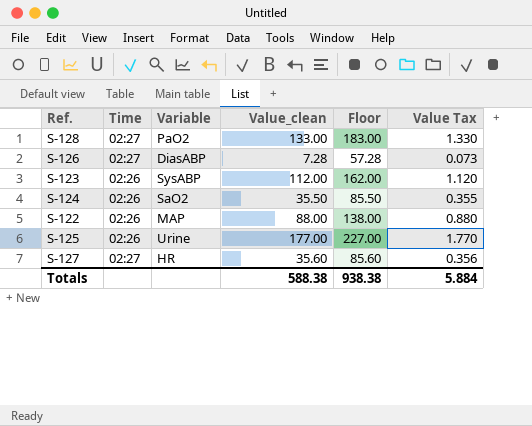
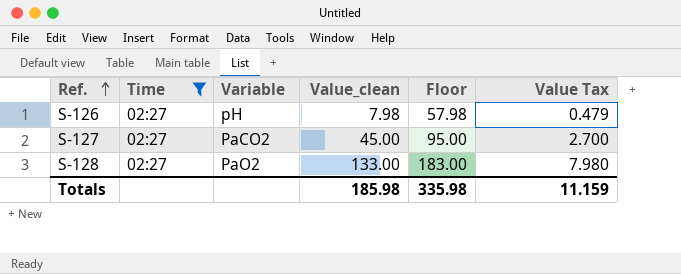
filter: none -> Time = 02:27
row order: none -> Ref. ascending
column Value Tax | formula: [Value_clean] * 0.01 -> [Value_clean] * 0.06
S-126 | Variable: DiasABP -> pH
S-126 | Value_clean: 7.28 -> 7.98
S-126 | Floor: 57.28 -> 57.98
S-127 | Variable: HR -> PaCO2
S-127 | Value_clean: 35.60 -> 45.00
S-127 | Floor: 85.60 -> 95.00
Totals | Value_clean: 588.38 -> 185.98
Totals | Floor: 938.38 -> 335.98
Totals | Value Tax: 5.884 -> 11.159

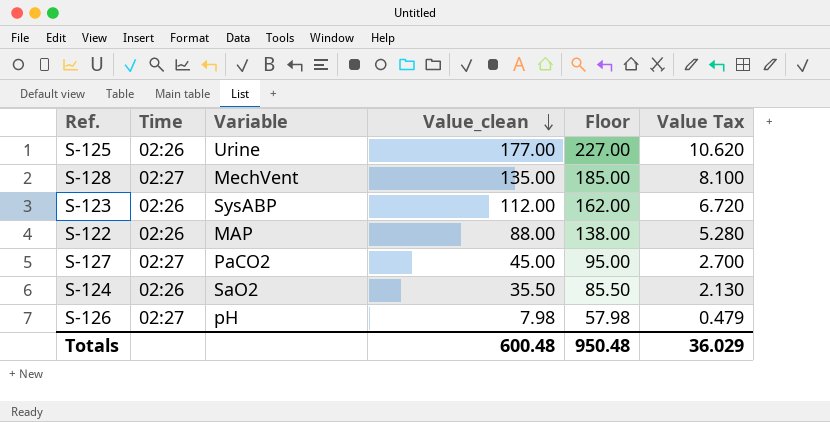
filter: Time = 02:27 -> none
row order: Ref. ascending -> Value_clean descending
S-128 | Variable: PaO2 -> MechVent
S-128 | Value_clean: 133.00 -> 135.00
S-128 | Floor: 183.00 -> 185.00
S-128 | Value Tax: 7.980 -> 8.100
Totals | Value_clean: 185.98 -> 600.48
Totals | Floor: 335.98 -> 950.48
Totals | Value Tax: 11.159 -> 36.029

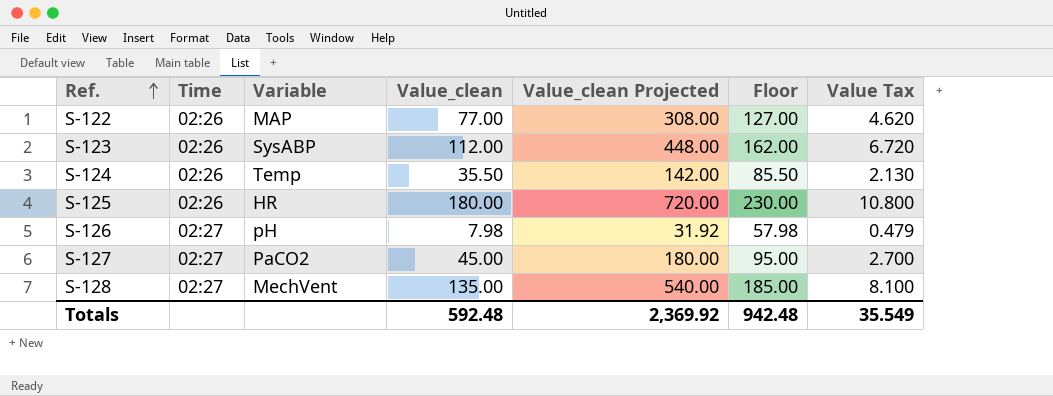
row order: Value_clean descending -> Ref. ascending
column Value_clean Projected | formula: none -> [Value_clean] * 4
S-122 | Value_clean: 88.00 -> 77.00
S-122 | Floor: 138.00 -> 127.00
S-122 | Value Tax: 5.280 -> 4.620
S-124 | Variable: SaO2 -> Temp
S-125 | Variable: Urine -> HR
S-125 | Value_clean: 177.00 -> 180.00
S-125 | Floor: 227.00 -> 230.00
S-125 | Value Tax: 10.620 -> 10.800
Totals | Value_clean: 600.48 -> 592.48
Totals | Floor: 950.48 -> 942.48
Totals | Value Tax: 36.029 -> 35.549

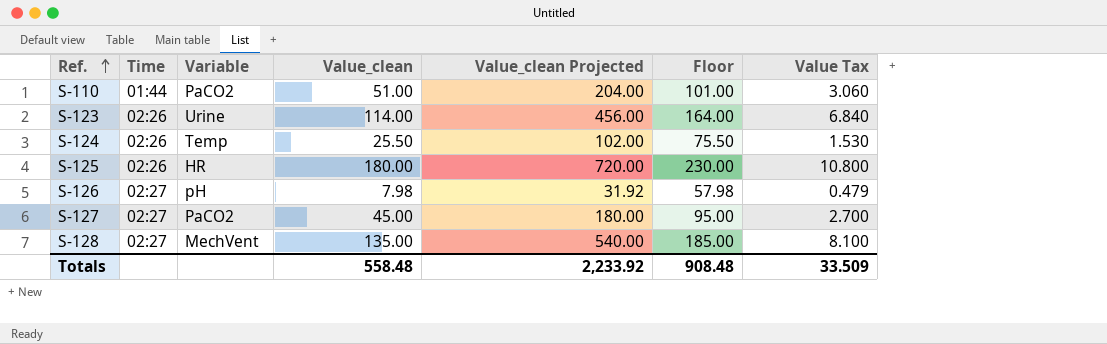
row S-122: 02:26 | MAP | 77.00 | 308.00 | 127.00 | 4.620 -> none
row S-110: none -> 01:44 | PaCO2 | 51.00 | 204.00 | 101.00 | 3.060
S-123 | Variable: SysABP -> Urine
S-123 | Value_clean: 112.00 -> 114.00
S-123 | Value_clean Projected: 448.00 -> 456.00
S-123 | Floor: 162.00 -> 164.00
S-123 | Value Tax: 6.720 -> 6.840
S-124 | Value_clean: 35.50 -> 25.50
S-124 | Value_clean Projected: 142.00 -> 102.00
S-124 | Floor: 85.50 -> 75.50
S-124 | Value Tax: 2.130 -> 1.530
Totals | Value_clean: 592.48 -> 558.48
Totals | Value_clean Projected: 2,369.92 -> 2,233.92
Totals | Floor: 942.48 -> 908.48
Totals | Value Tax: 35.549 -> 33.509

